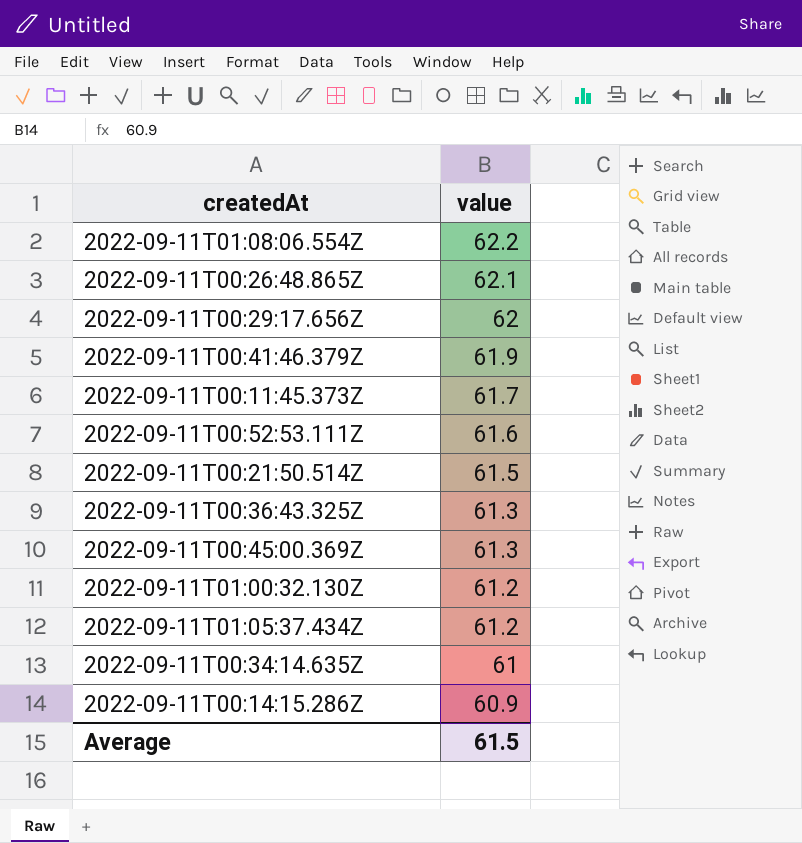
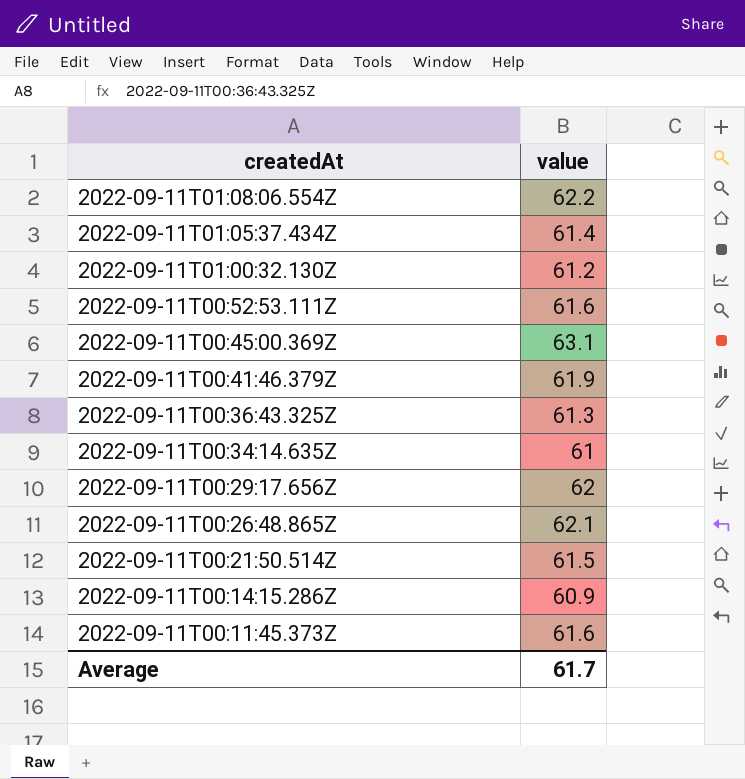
row order: value descending -> createdAt descending
2022-09-11T01:05:37.434Z | value: 61.2 -> 61.4
2022-09-11T00:45:00.369Z | value: 61.3 -> 63.1
2022-09-11T00:11:45.373Z | value: 61.7 -> 61.6
Average | value: 61.5 -> 61.7

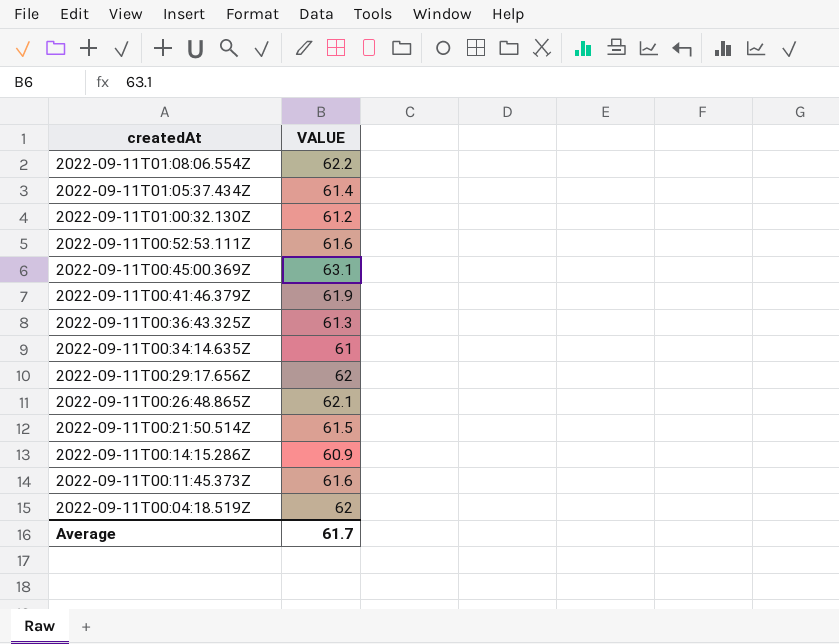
column name: value -> VALUE
row 2022-09-11T00:04:18.519Z: none -> 62

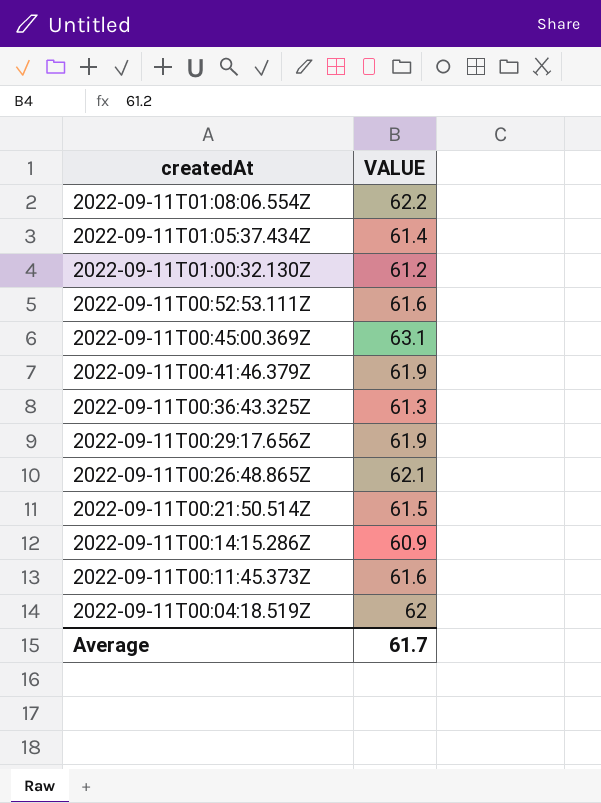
row 2022-09-11T00:34:14.635Z: 61 -> none
2022-09-11T00:29:17.656Z | VALUE: 62 -> 61.9

